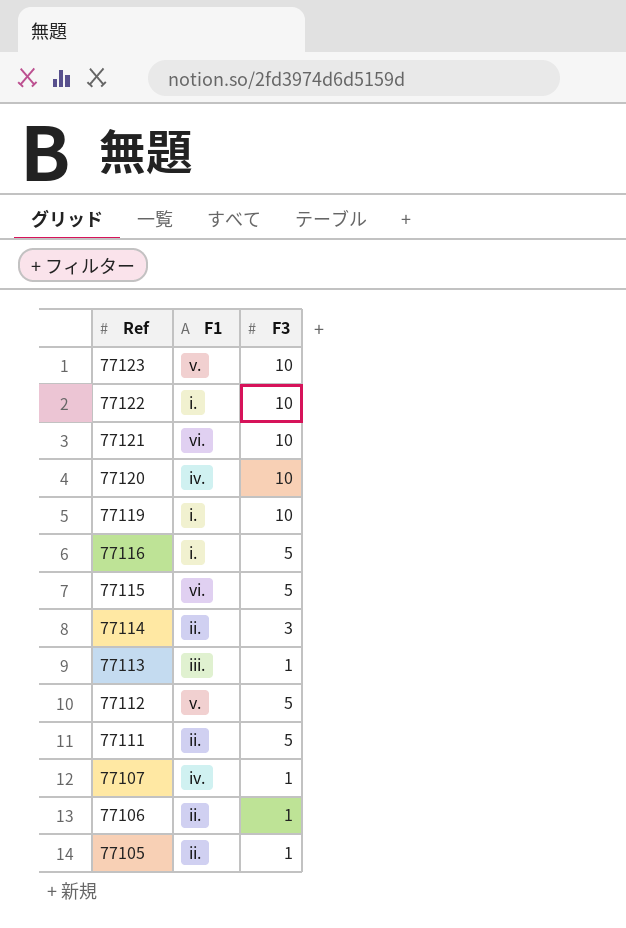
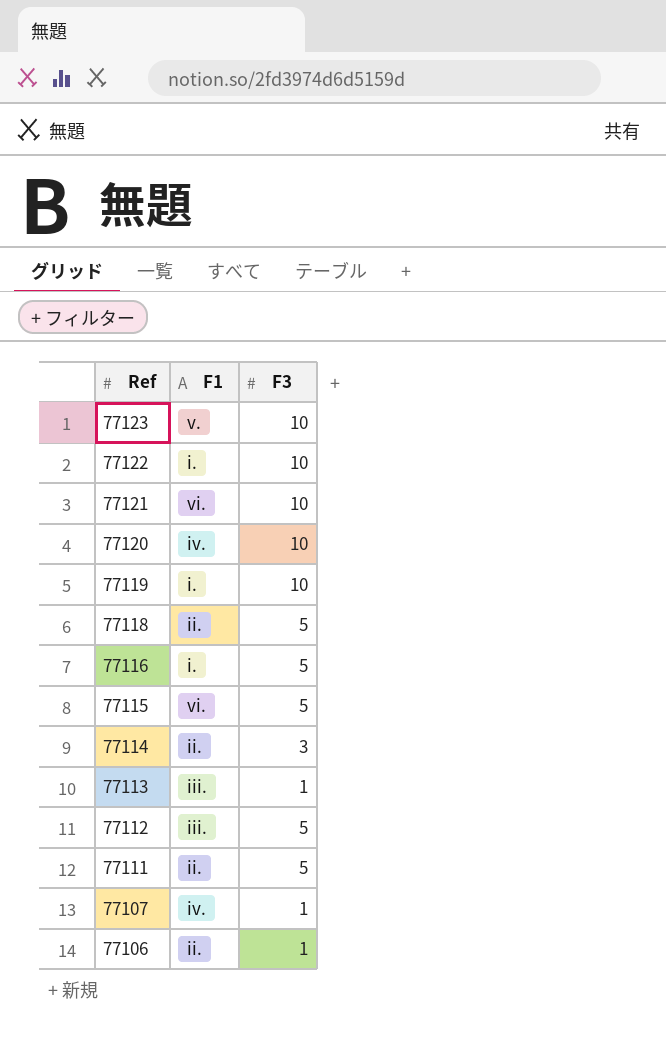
row 77105: ii. | 1 -> none
row 77118: none -> ii. | 5
77112 | F1: v. -> iii.

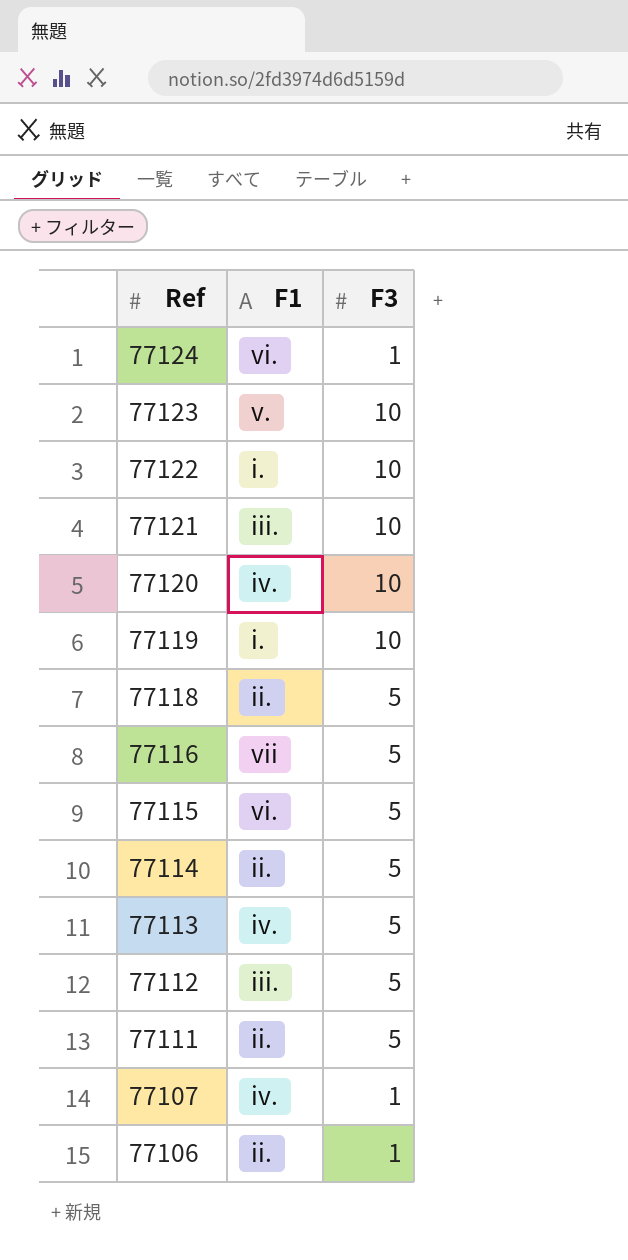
row 77124: none -> vi. | 1
77121 | F1: vi. -> iii.
77116 | F1: i. -> vii
77114 | F3: 3 -> 5
77113 | F1: iii. -> iv.
77113 | F3: 1 -> 5

